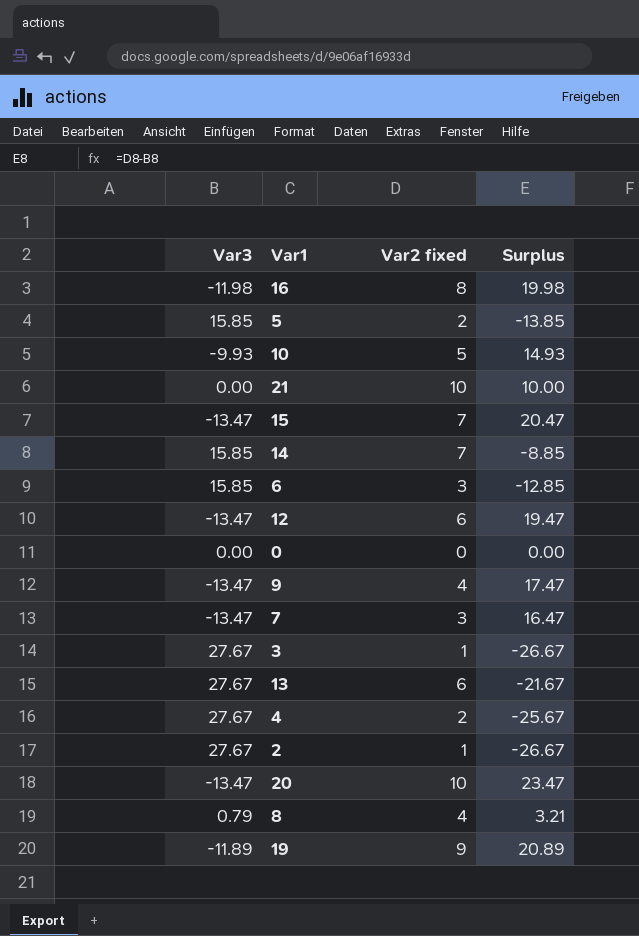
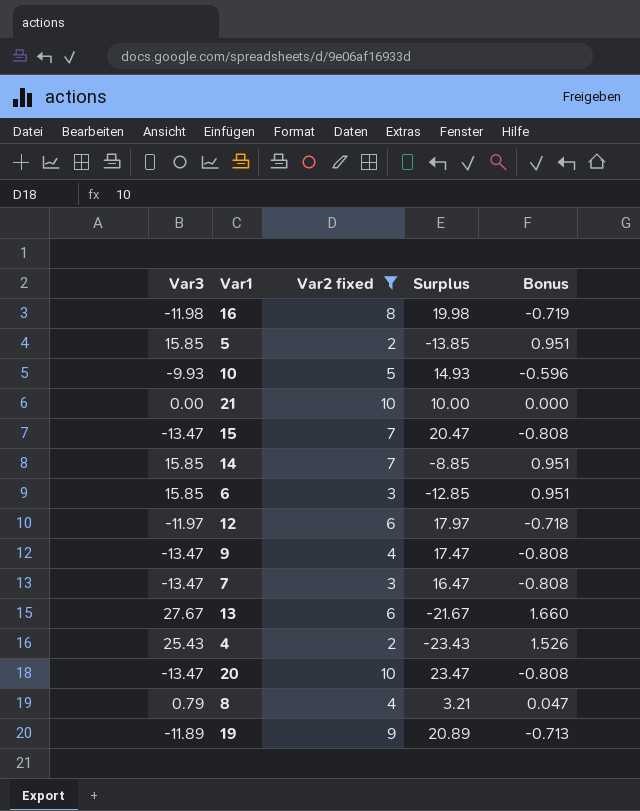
filter: none -> Var2 fixed >= 2
column Bonus | formula: none -> [Var3] * 0.06
12 | Var3: -13.47 -> -11.97
12 | Surplus: 19.47 -> 17.97
4 | Var3: 27.67 -> 25.43
4 | Surplus: -25.67 -> -23.43

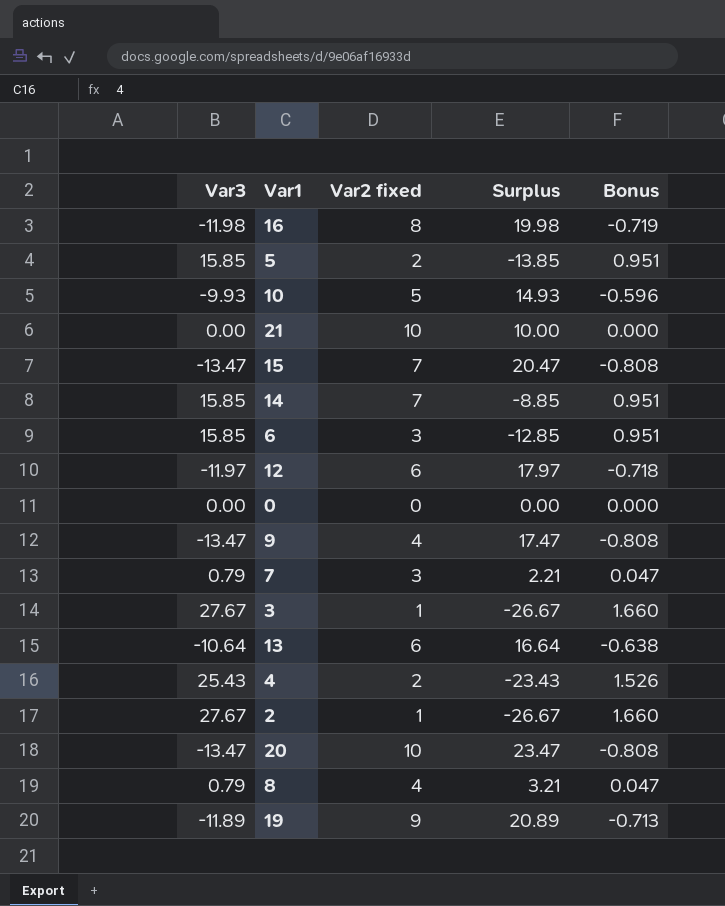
filter: Var2 fixed >= 2 -> none
7 | Var3: -13.47 -> 0.79
7 | Surplus: 16.47 -> 2.21
7 | Bonus: -0.808 -> 0.047
13 | Var3: 27.67 -> -10.64
13 | Surplus: -21.67 -> 16.64
13 | Bonus: 1.660 -> -0.638

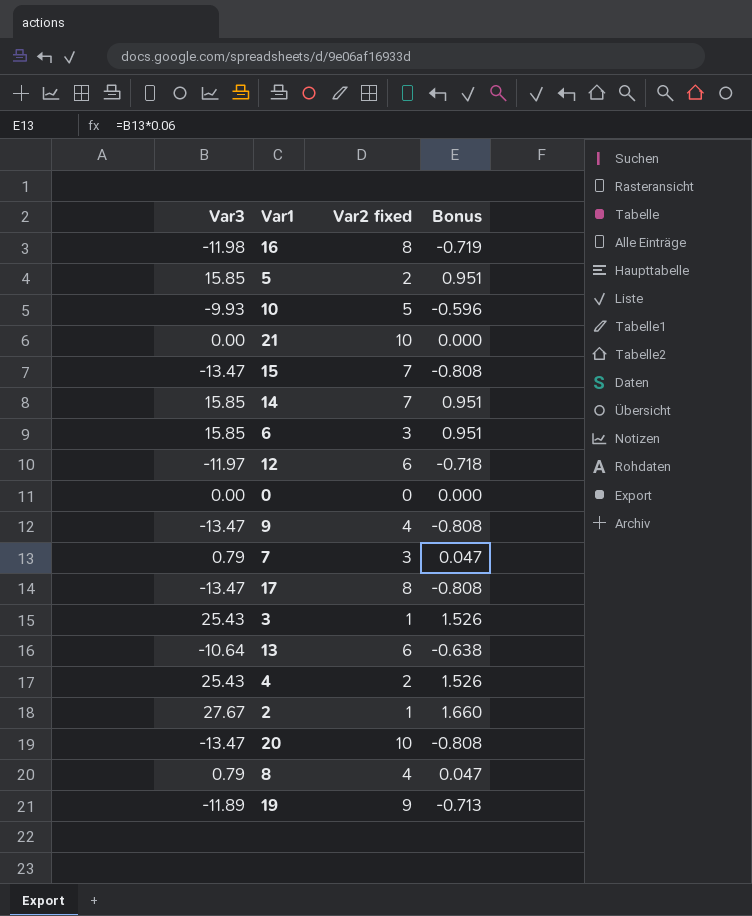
column Surplus | formula: [Var2 fixed] - [Var3] -> none
row 17: none -> -13.47 | 8 | -0.808
3 | Var3: 27.67 -> 25.43
3 | Bonus: 1.660 -> 1.526

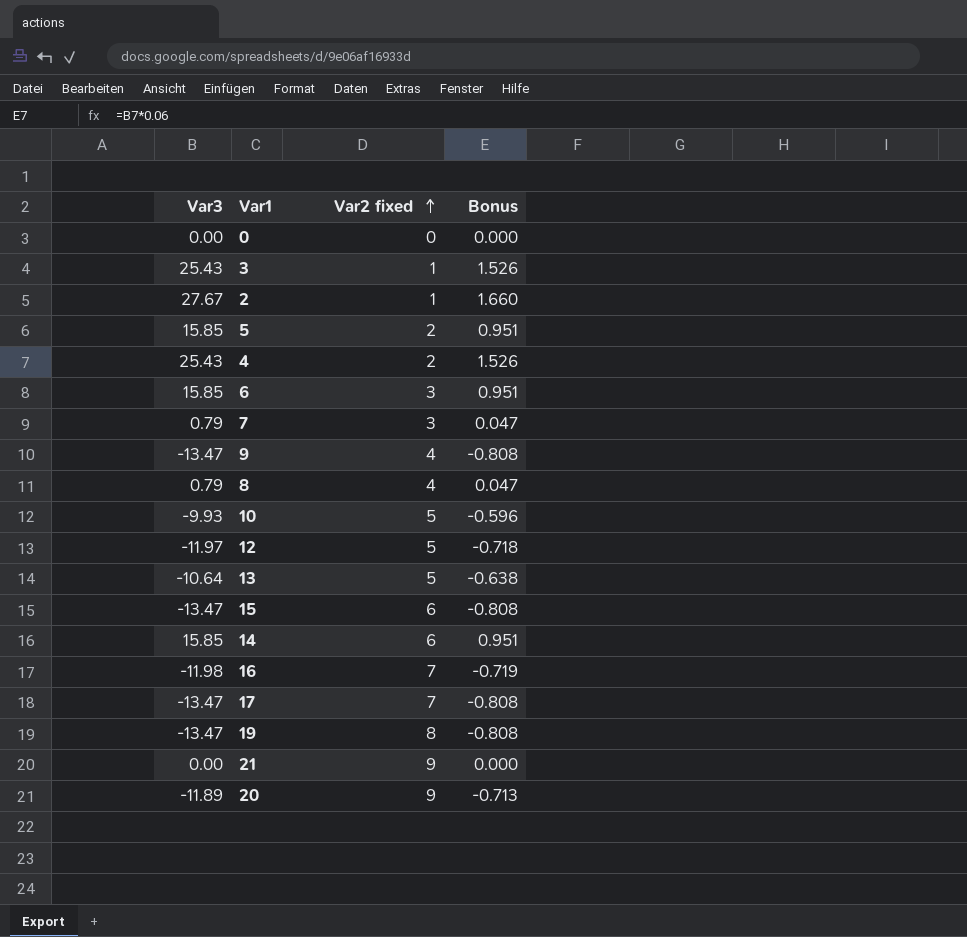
row order: none -> Var2 fixed ascending
12 | Var2 fixed: 6 -> 5
13 | Var2 fixed: 6 -> 5
15 | Var2 fixed: 7 -> 6
14 | Var2 fixed: 7 -> 6
16 | Var2 fixed: 8 -> 7
17 | Var2 fixed: 8 -> 7
19 | Var3: -11.89 -> -13.47
19 | Var2 fixed: 9 -> 8
19 | Bonus: -0.713 -> -0.808
21 | Var2 fixed: 10 -> 9
20 | Var3: -13.47 -> -11.89
20 | Var2 fixed: 10 -> 9
20 | Bonus: -0.808 -> -0.713

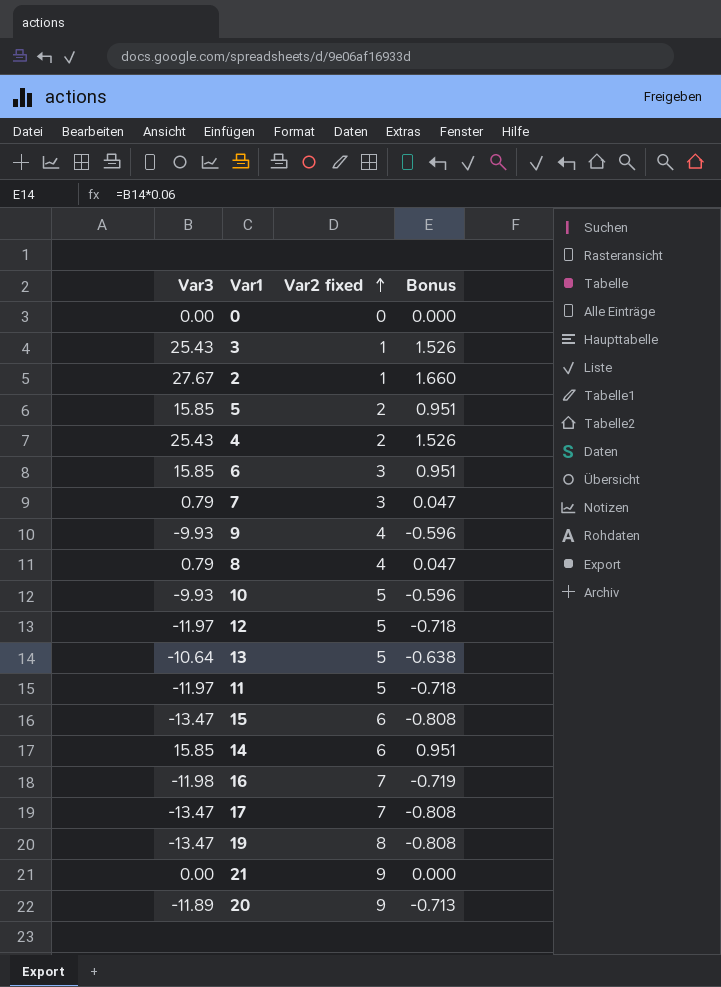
9 | Var3: -13.47 -> -9.93
9 | Bonus: -0.808 -> -0.596
row 11: none -> -11.97 | 5 | -0.718

